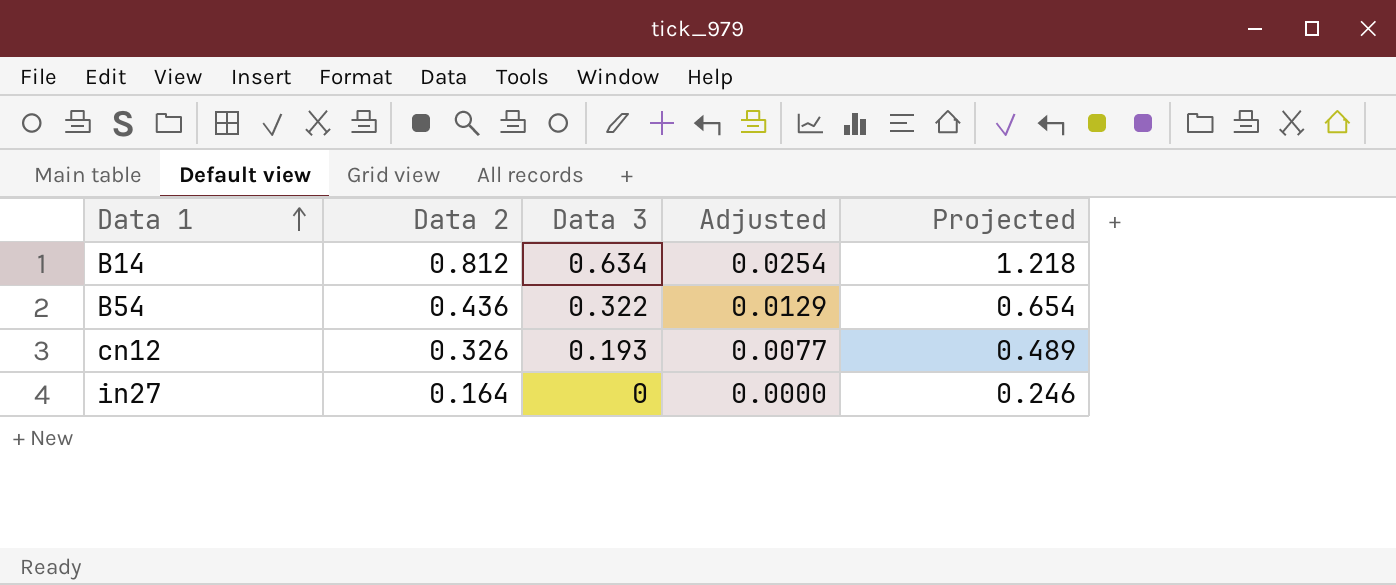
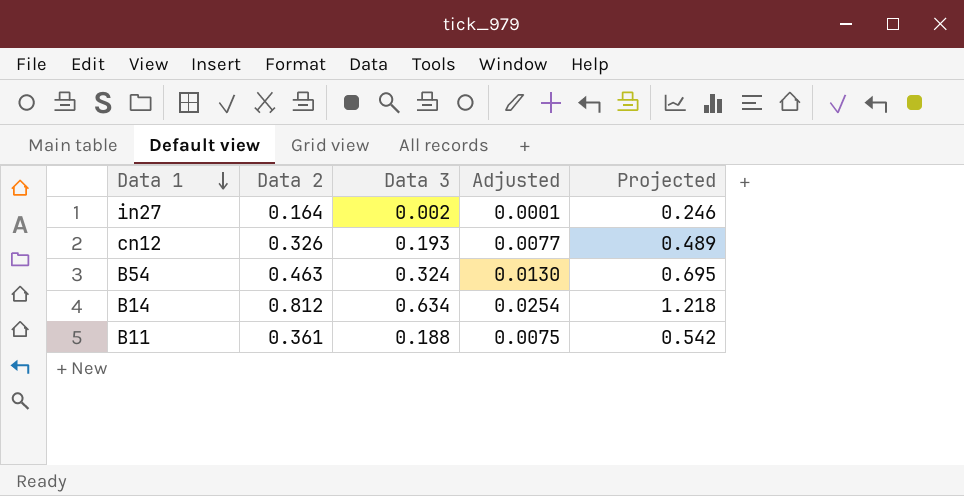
row order: Data 1 ascending -> Data 1 descending
in27 | Data 3: 0 -> 0.002
in27 | Adjusted: 0.0000 -> 0.0001
B54 | Data 2: 0.436 -> 0.463
B54 | Data 3: 0.322 -> 0.324
B54 | Adjusted: 0.0129 -> 0.0130
B54 | Projected: 0.654 -> 0.695
row B11: none -> 0.361 | 0.188 | 0.0075 | 0.542

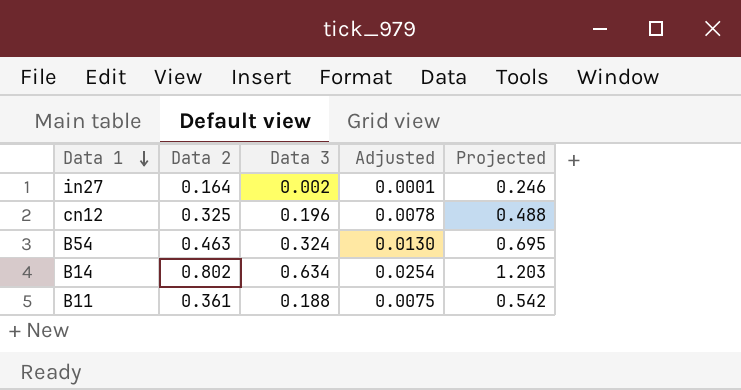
cn12 | Data 2: 0.326 -> 0.325
cn12 | Data 3: 0.193 -> 0.196
cn12 | Adjusted: 0.0077 -> 0.0078
cn12 | Projected: 0.489 -> 0.488
B14 | Data 2: 0.812 -> 0.802
B14 | Projected: 1.218 -> 1.203

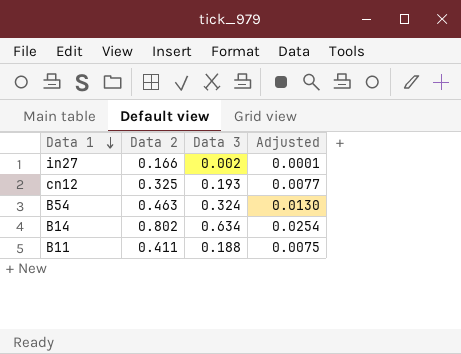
column Projected | formula: [Data 2] * 1.5 -> none
in27 | Data 2: 0.164 -> 0.166
cn12 | Data 3: 0.196 -> 0.193
cn12 | Adjusted: 0.0078 -> 0.0077
B11 | Data 2: 0.361 -> 0.411

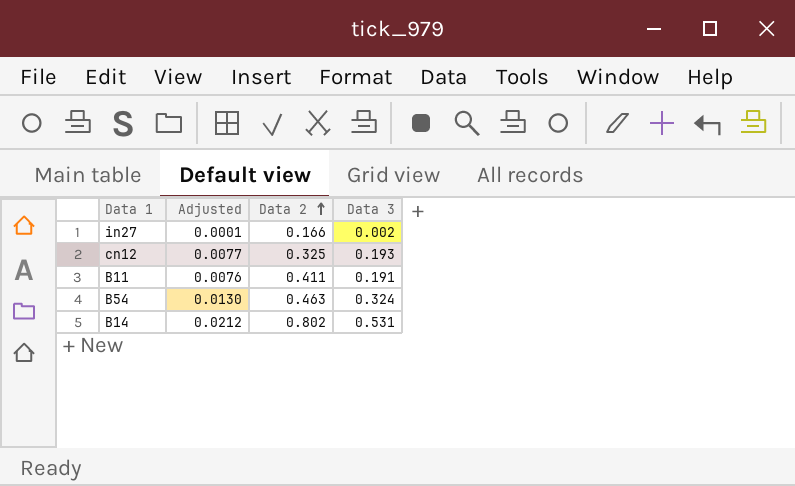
row order: Data 1 descending -> Data 2 ascending
column Adjusted | position: 4 -> 2
B11 | Adjusted: 0.0075 -> 0.0076
B11 | Data 3: 0.188 -> 0.191
B14 | Adjusted: 0.0254 -> 0.0212
B14 | Data 3: 0.634 -> 0.531

